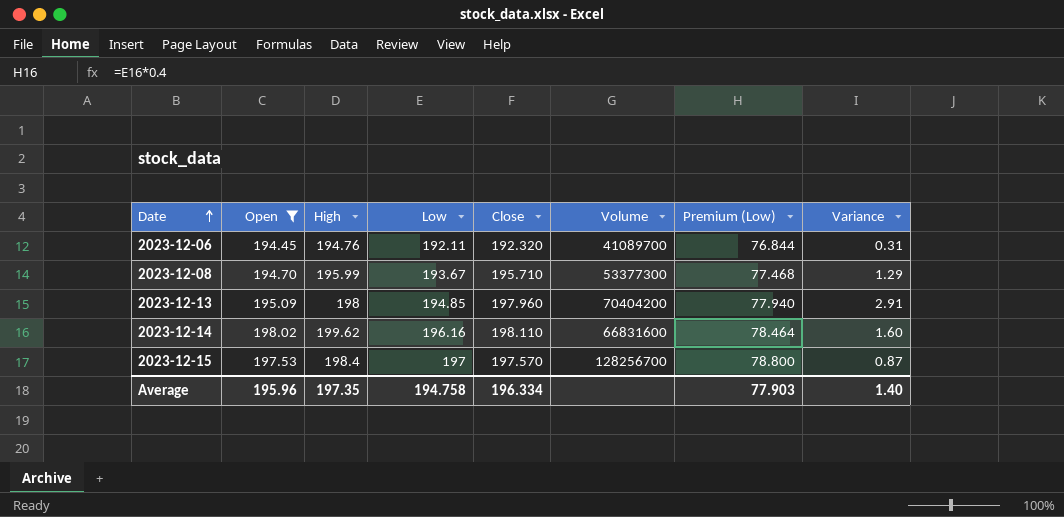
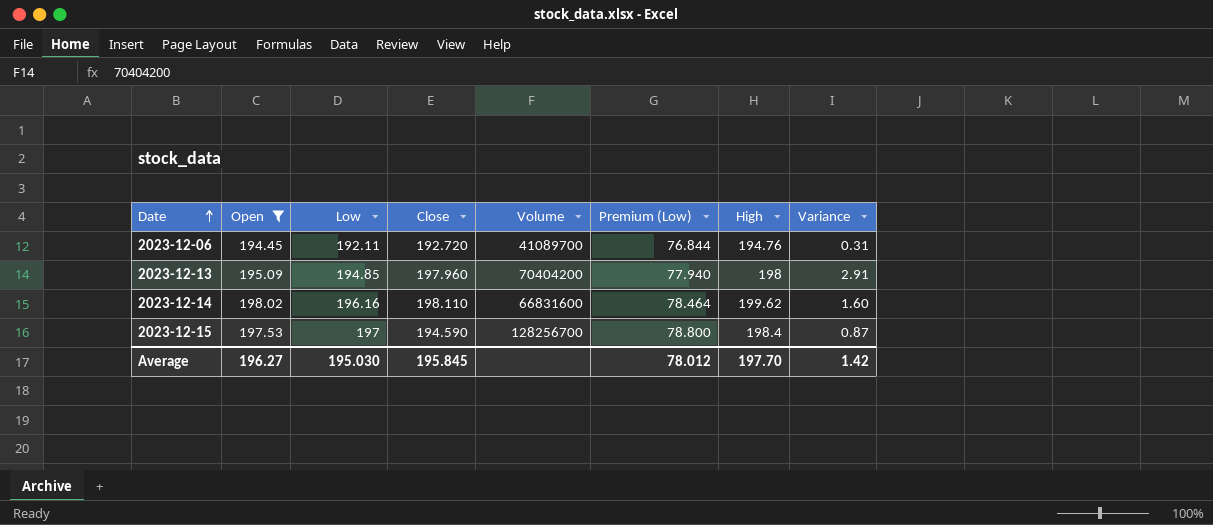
column High | position: 3 -> 7
row 2023-12-08: 194.70 | 195.99 | 193.67 | 195.710 | 53377300 | 77.468 | 1.29 -> none
2023-12-06 | Close: 192.320 -> 192.720
2023-12-15 | Close: 197.570 -> 194.590
Average | Open: 195.96 -> 196.27
Average | Low: 194.758 -> 195.030
Average | Close: 196.334 -> 195.845
Average | Premium (Low): 77.903 -> 78.012
Average | High: 197.35 -> 197.70
Average | Variance: 1.40 -> 1.42

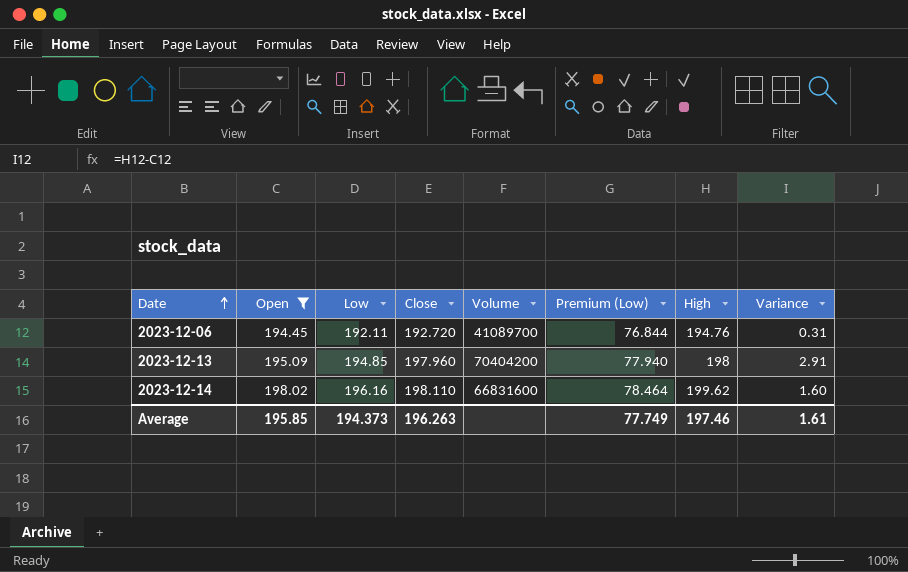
row 2023-12-15: 197.53 | 197 | 194.590 | 128256700 | 78.800 | 198.4 | 0.87 -> none
Average | Open: 196.27 -> 195.85
Average | Low: 195.030 -> 194.373
Average | Close: 195.845 -> 196.263
Average | Premium (Low): 78.012 -> 77.749
Average | High: 197.70 -> 197.46
Average | Variance: 1.42 -> 1.61

